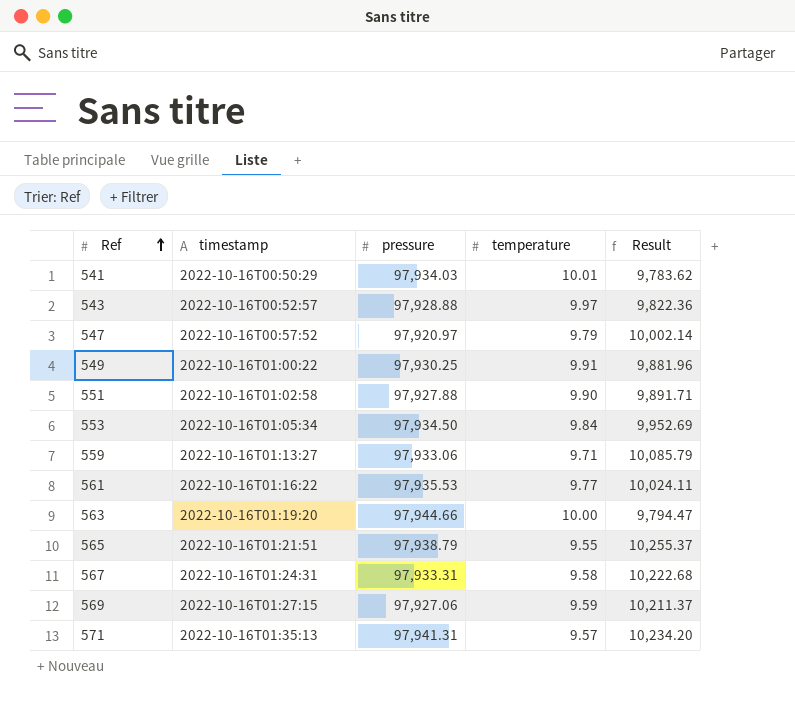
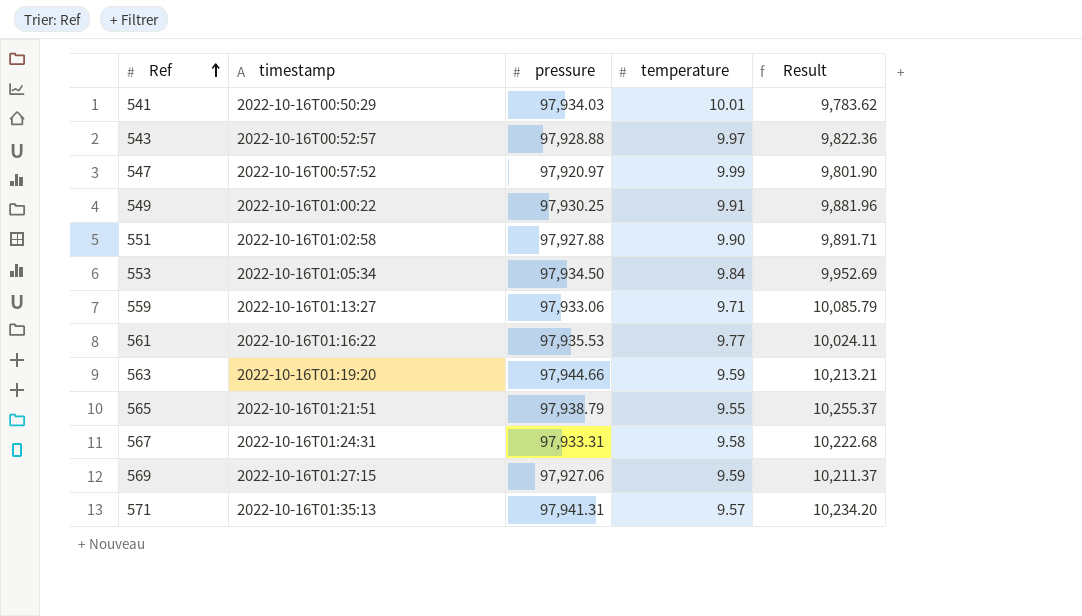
547 | temperature: 9.79 -> 9.99
547 | Result: 10,002.14 -> 9,801.90
563 | temperature: 10.00 -> 9.59
563 | Result: 9,794.47 -> 10,213.21

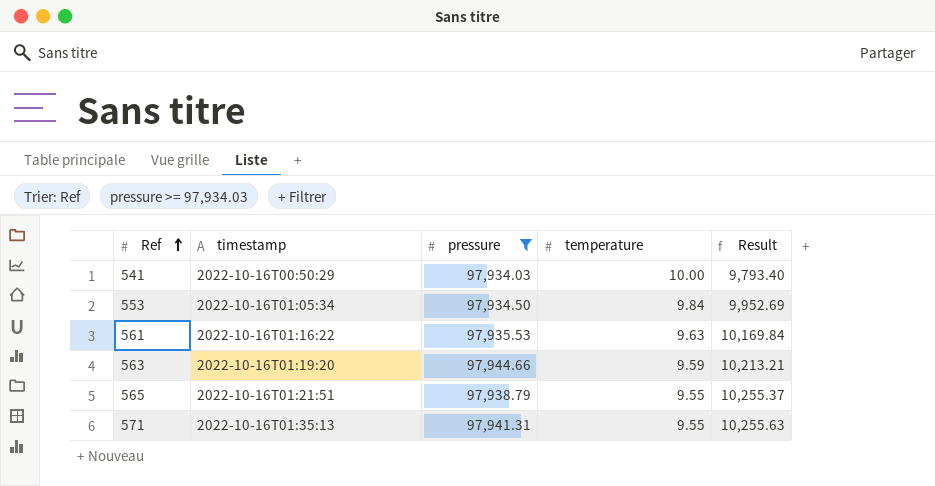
filter: none -> pressure >= 97,934.03
541 | temperature: 10.01 -> 10.00
541 | Result: 9,783.62 -> 9,793.40
561 | temperature: 9.77 -> 9.63
561 | Result: 10,024.11 -> 10,169.84
571 | temperature: 9.57 -> 9.55
571 | Result: 10,234.20 -> 10,255.63

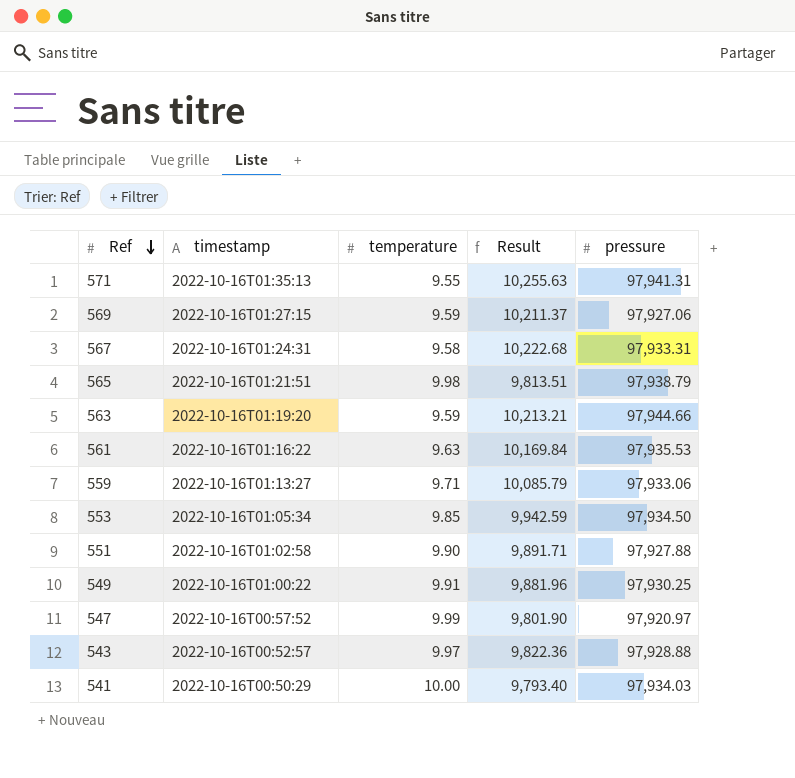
filter: pressure >= 97,934.03 -> none
row order: Ref ascending -> Ref descending
column pressure | position: 3 -> 5
565 | temperature: 9.55 -> 9.98
565 | Result: 10,255.37 -> 9,813.51
553 | temperature: 9.84 -> 9.85
553 | Result: 9,952.69 -> 9,942.59

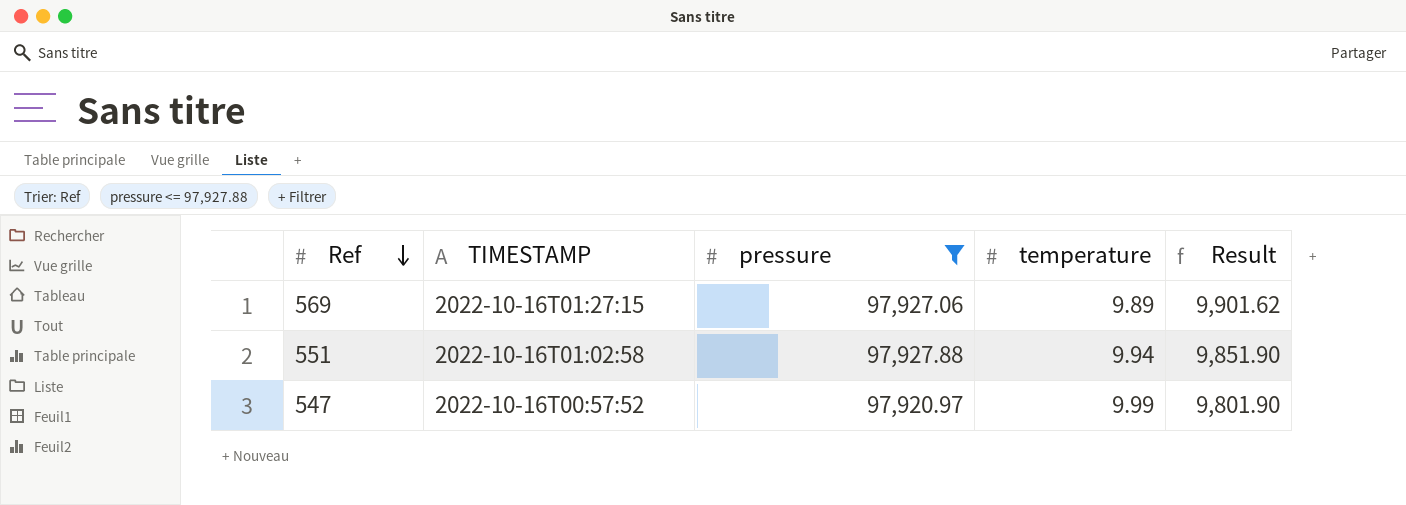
filter: none -> pressure <= 97,927.88
column name: timestamp -> TIMESTAMP
column pressure | position: 5 -> 3
569 | temperature: 9.59 -> 9.89
569 | Result: 10,211.37 -> 9,901.62
551 | temperature: 9.90 -> 9.94
551 | Result: 9,891.71 -> 9,851.90

